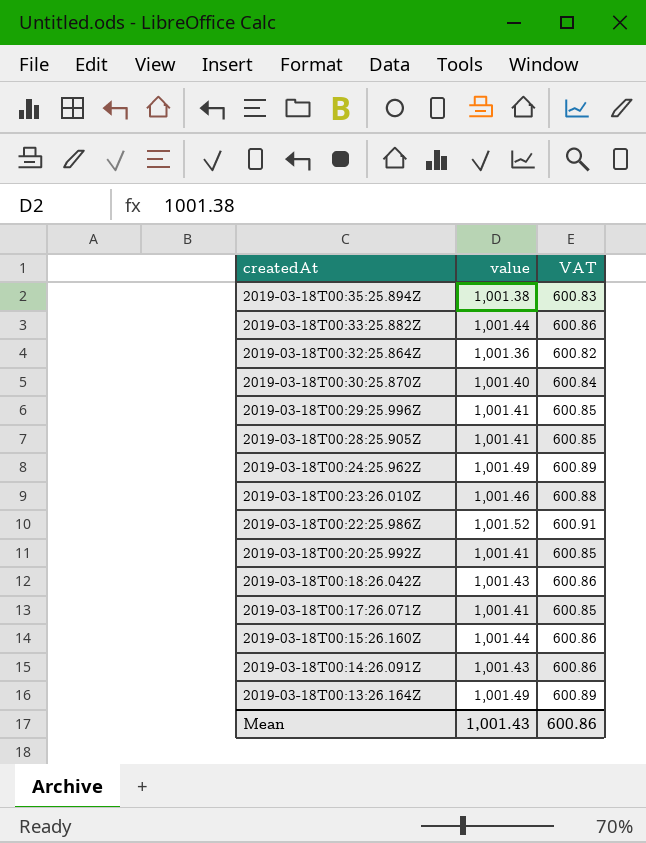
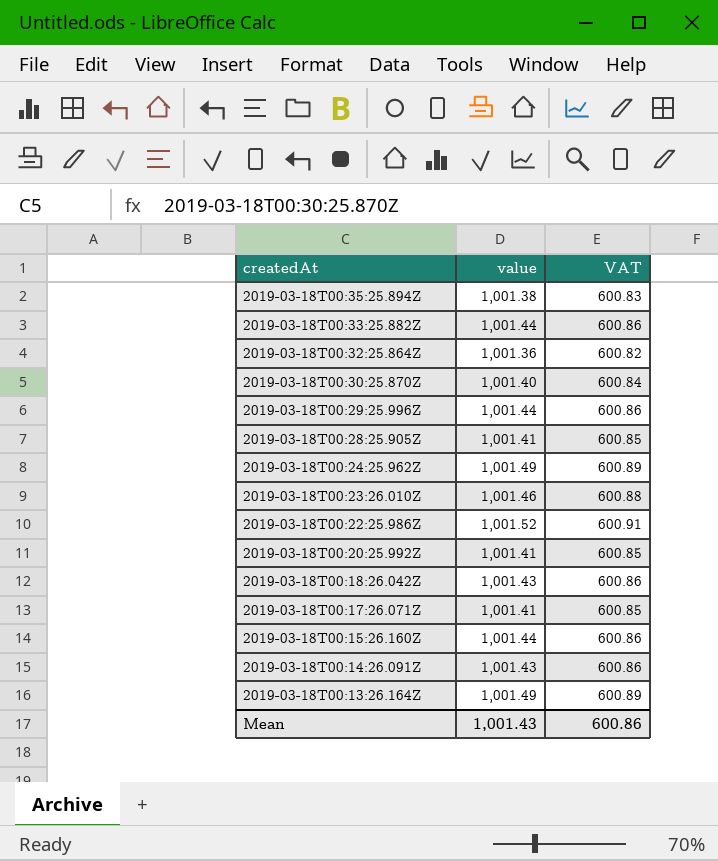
2019-03-18T00:29:25.996Z | value: 1,001.41 -> 1,001.44
2019-03-18T00:29:25.996Z | VAT: 600.85 -> 600.86

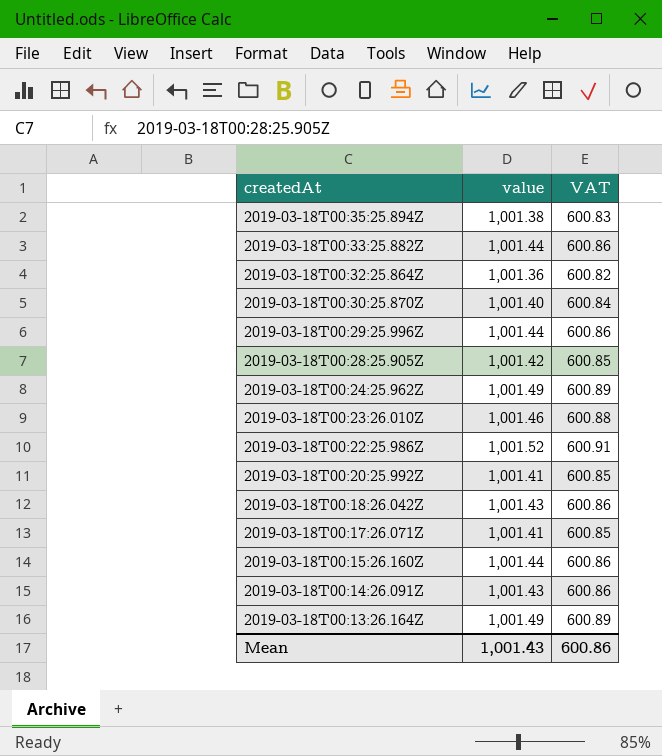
2019-03-18T00:28:25.905Z | value: 1,001.41 -> 1,001.42

